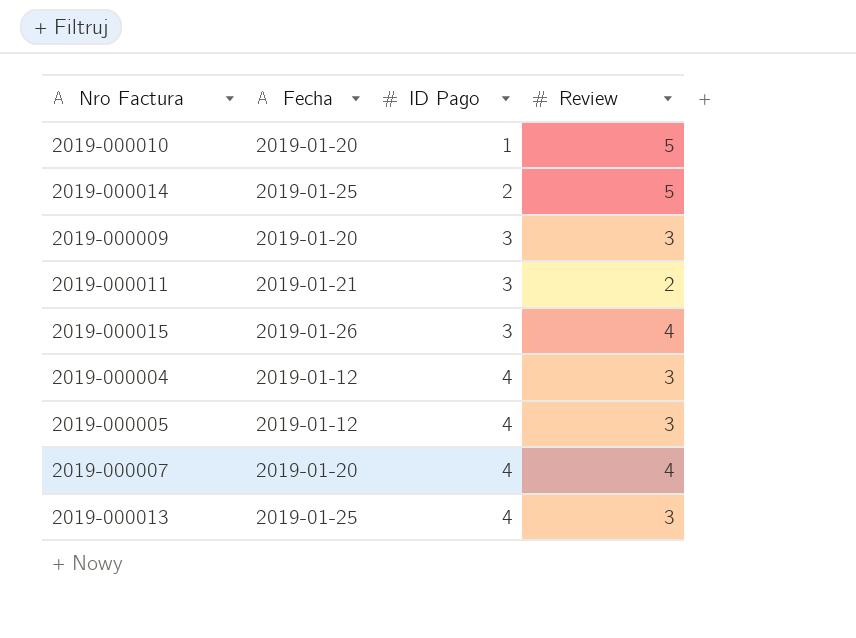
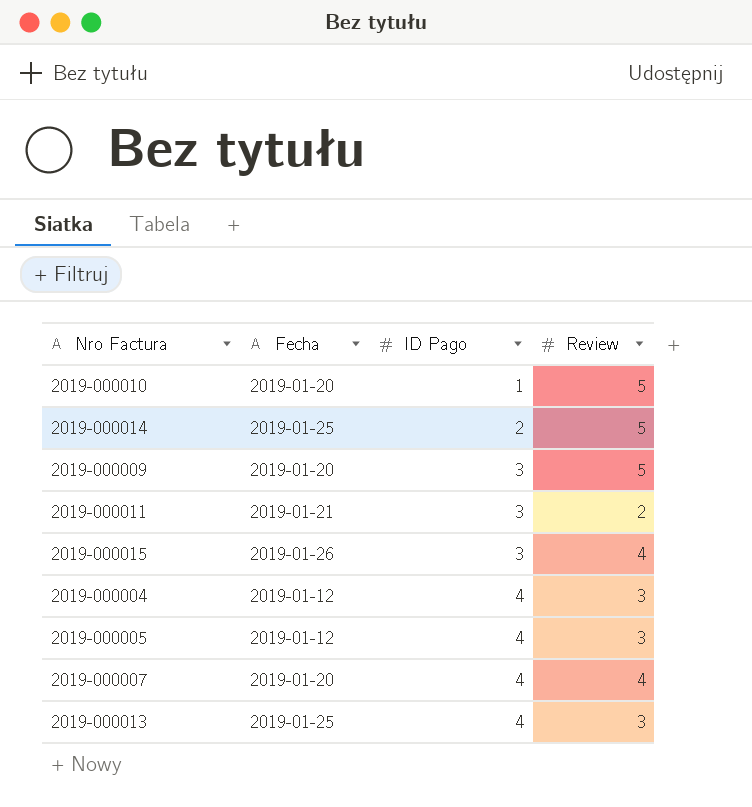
2019-000009 | Review: 3 -> 5

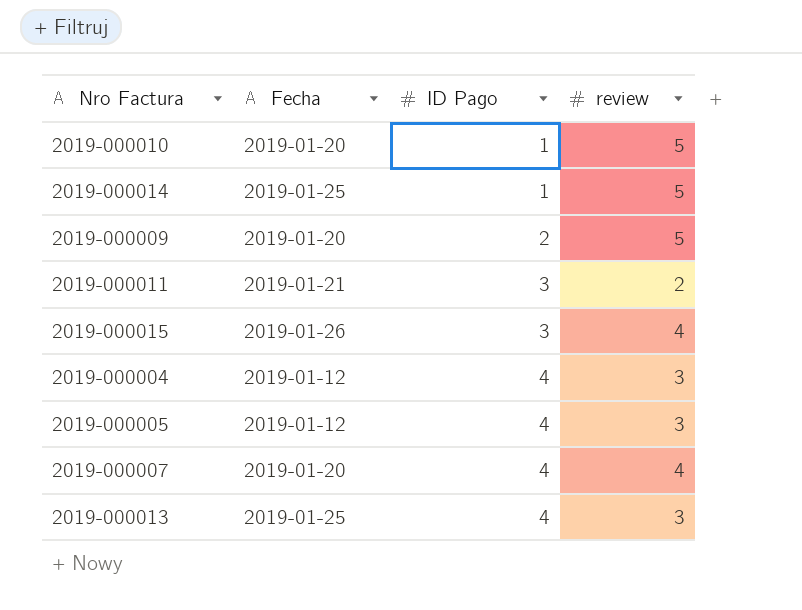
column name: Review -> review
2019-000014 | ID Pago: 2 -> 1
2019-000009 | ID Pago: 3 -> 2

